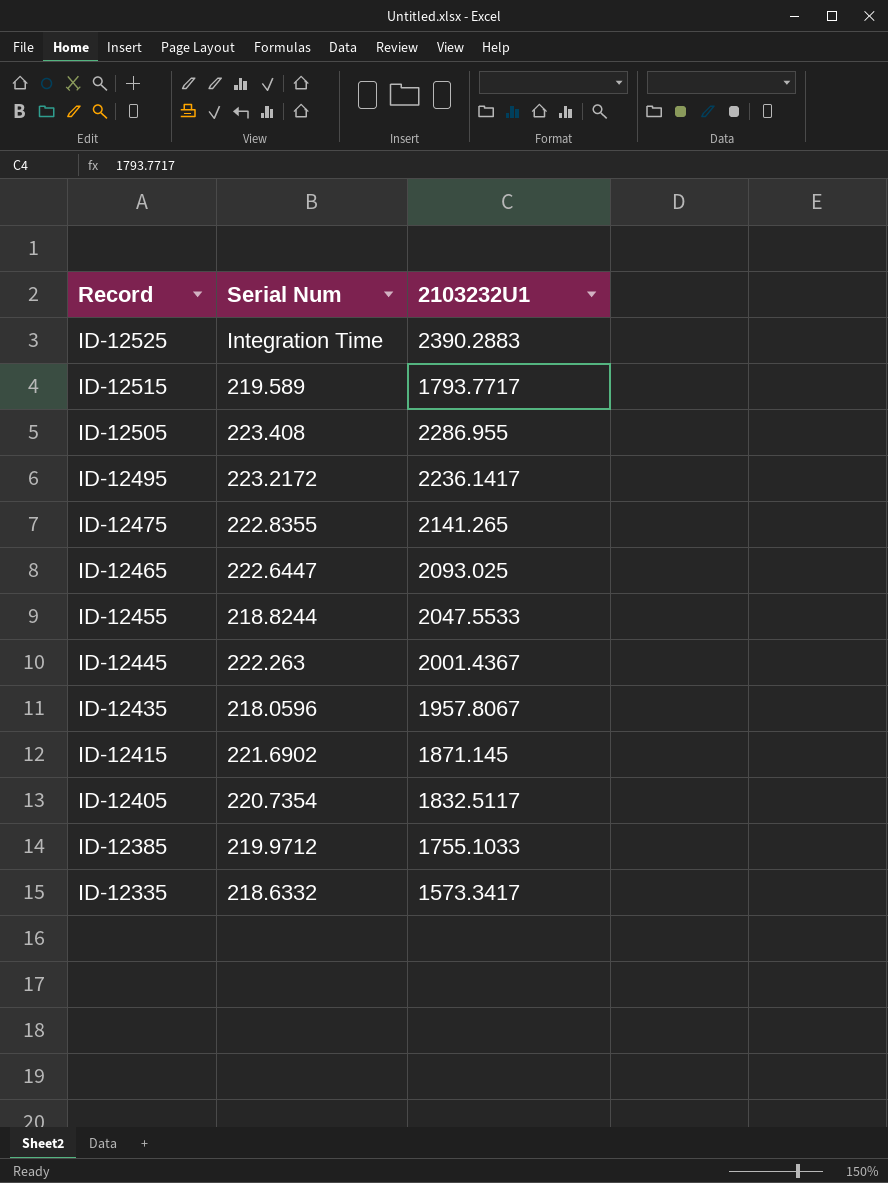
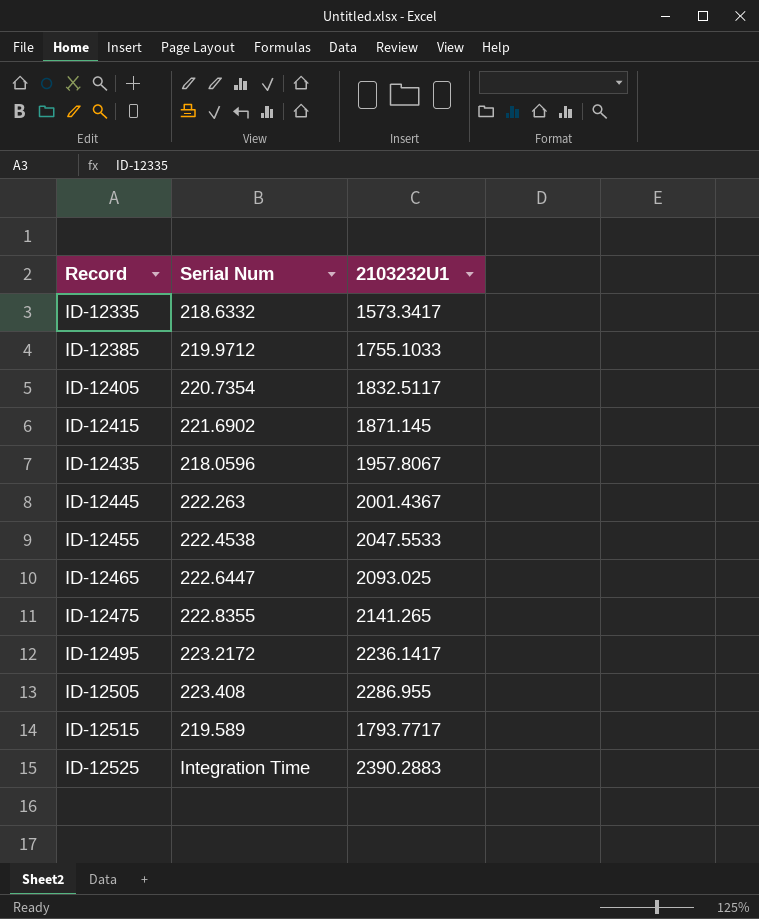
row order: Record descending -> Record ascending
ID-12455 | Serial Num: 218.8244 -> 222.4538

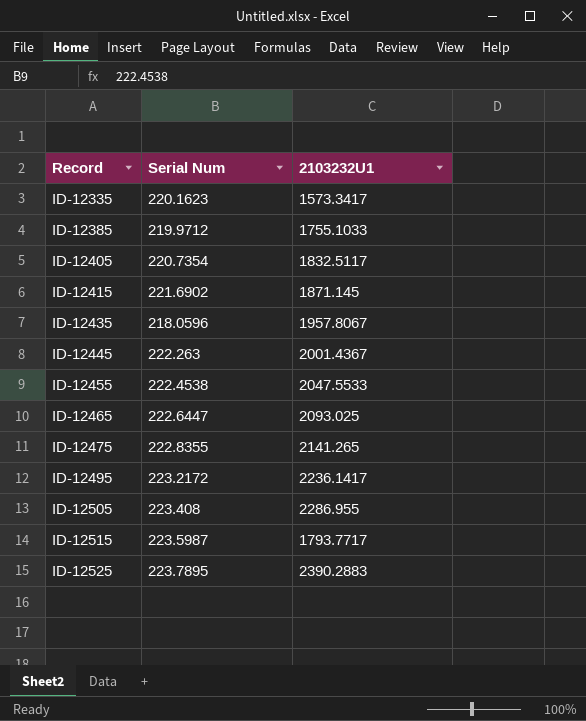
ID-12335 | Serial Num: 218.6332 -> 220.1623
ID-12515 | Serial Num: 219.589 -> 223.5987
ID-12525 | Serial Num: Integration Time -> 223.7895

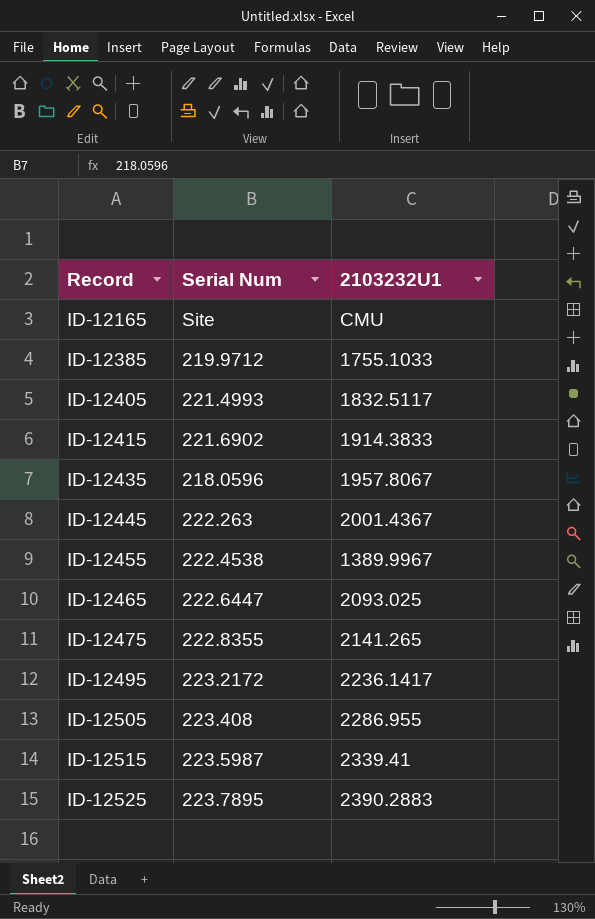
row ID-12335: 220.1623 | 1573.3417 -> none
row ID-12165: none -> Site | CMU
ID-12405 | Serial Num: 220.7354 -> 221.4993
ID-12415 | 2103232U1: 1871.145 -> 1914.3833
ID-12455 | 2103232U1: 2047.5533 -> 1389.9967
ID-12515 | 2103232U1: 1793.7717 -> 2339.41

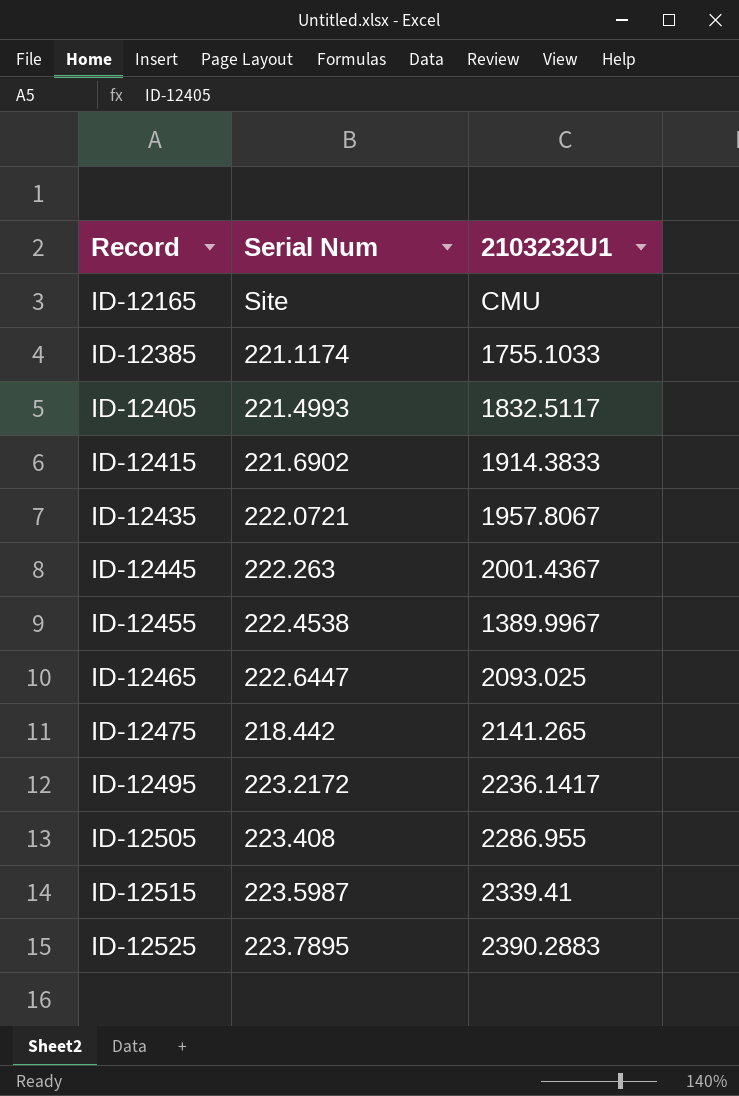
ID-12385 | Serial Num: 219.9712 -> 221.1174
ID-12435 | Serial Num: 218.0596 -> 222.0721
ID-12475 | Serial Num: 222.8355 -> 218.442

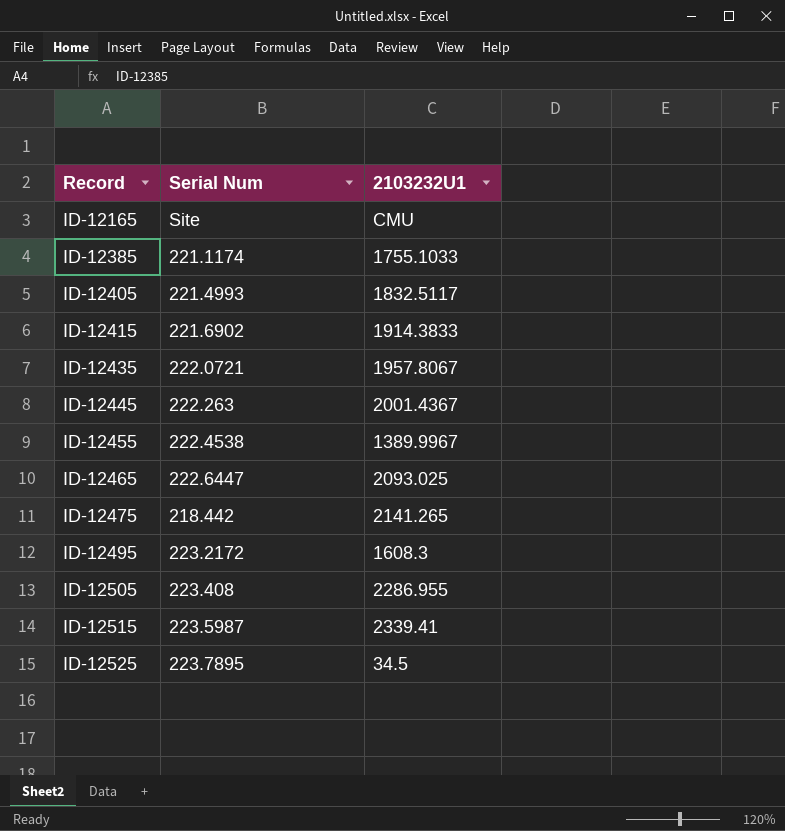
ID-12495 | 2103232U1: 2236.1417 -> 1608.3
ID-12525 | 2103232U1: 2390.2883 -> 34.5

